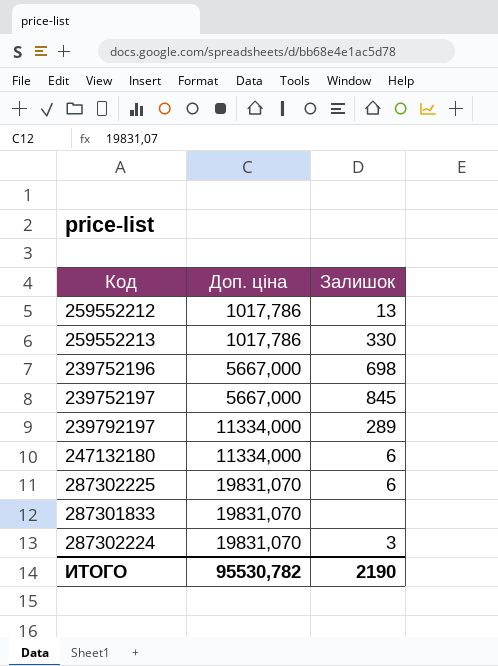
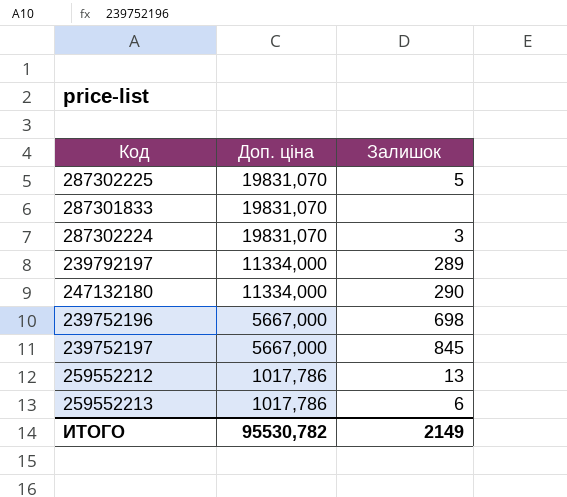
row order: Доп. ціна ascending -> Доп. ціна descending
287302225 | Залишок: 6 -> 5
247132180 | Залишок: 6 -> 290
259552213 | Залишок: 330 -> 6
ИТОГО | Залишок: 2190 -> 2149

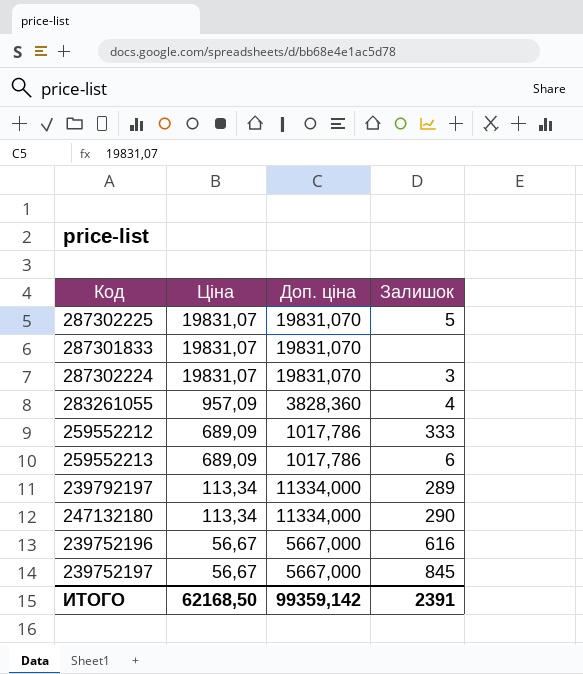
row order: Доп. ціна descending -> Ціна descending
column Ціна | position: none -> 2
row 283261055: none -> 957,09 | 3828,360 | 4
259552212 | Залишок: 13 -> 333
239752196 | Залишок: 698 -> 616
ИТОГО | Доп. ціна: 95530,782 -> 99359,142
ИТОГО | Залишок: 2149 -> 2391

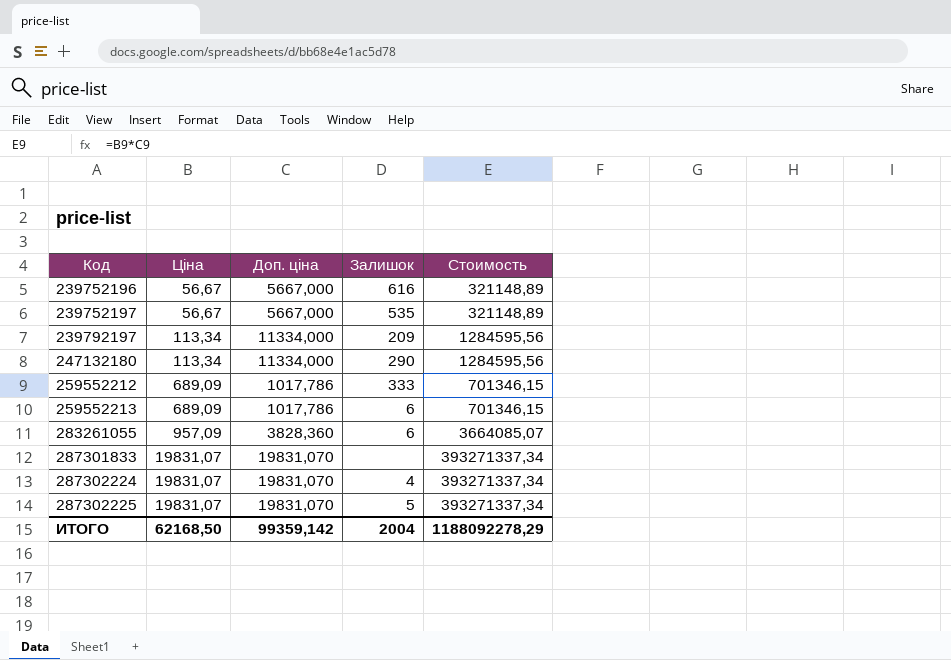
row order: Ціна descending -> Код ascending
column Стоимость | formula: none -> [Ціна] * [Доп. ціна]
239752197 | Залишок: 845 -> 535
239792197 | Залишок: 289 -> 209
283261055 | Залишок: 4 -> 6
287302224 | Залишок: 3 -> 4
ИТОГО | Залишок: 2391 -> 2004

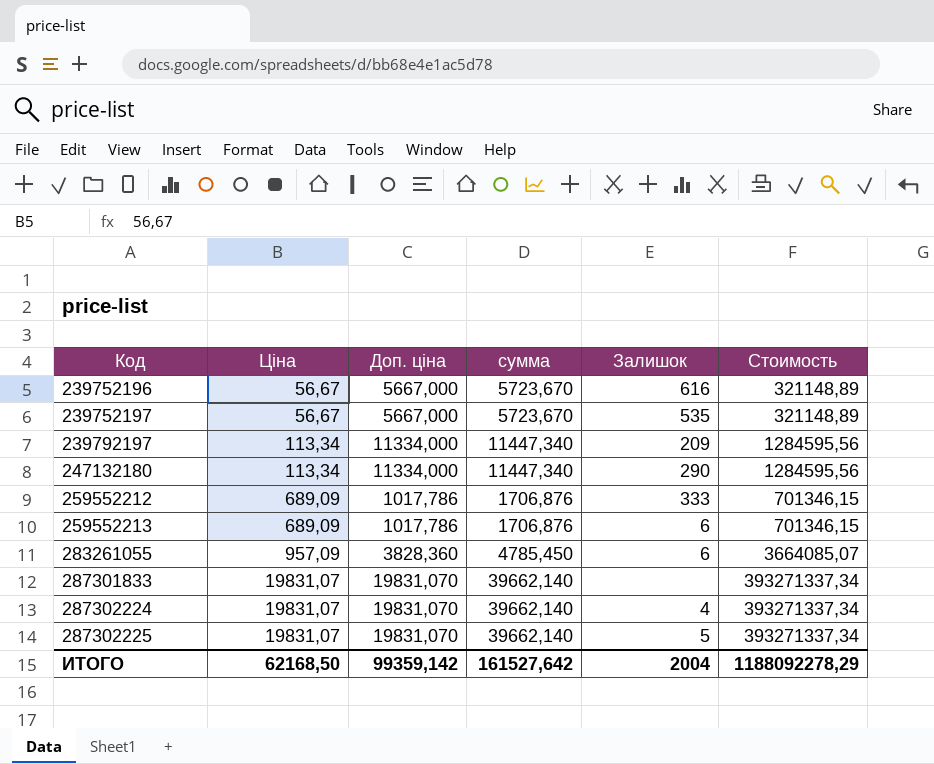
column сумма | formula: none -> [Ціна] + [Доп. ціна]

